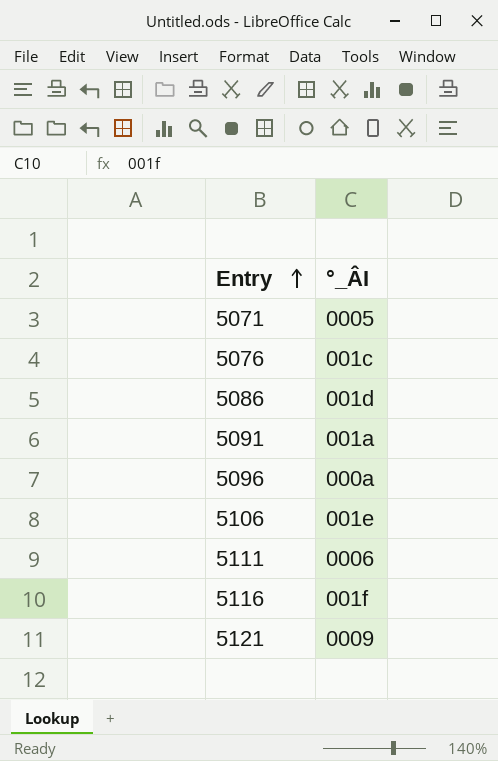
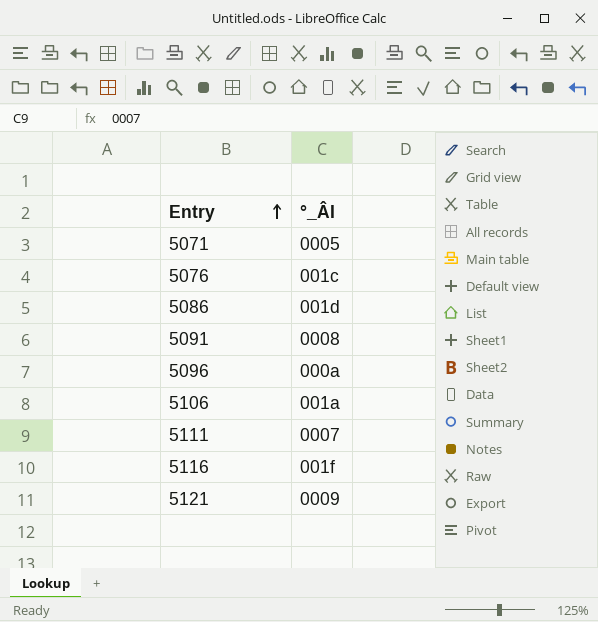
5091 | °_ÂI: 001a -> 0008
5106 | °_ÂI: 001e -> 001a
5111 | °_ÂI: 0006 -> 0007

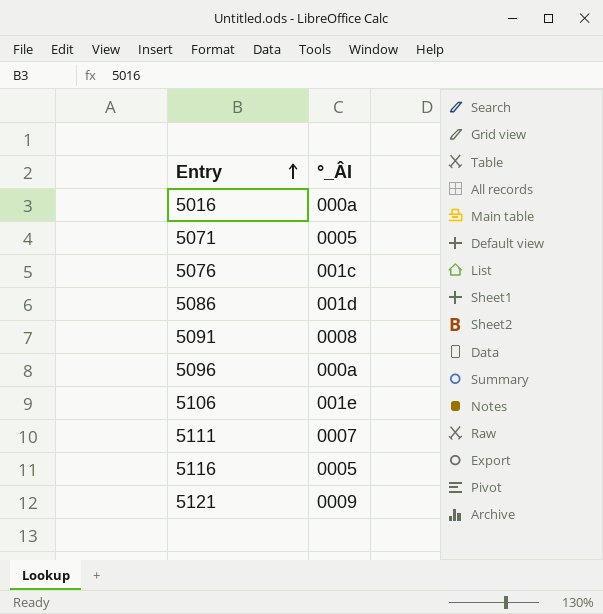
row 5016: none -> 000a
5106 | °_ÂI: 001a -> 001e
5116 | °_ÂI: 001f -> 0005

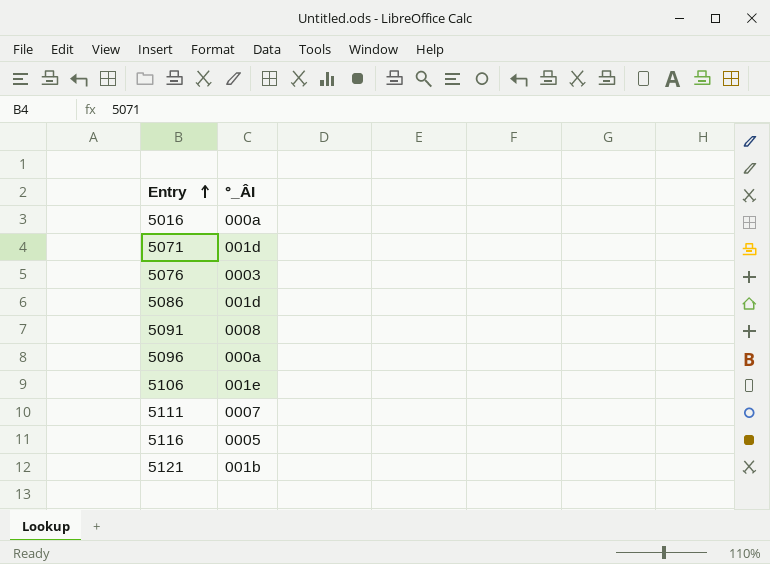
5071 | °_ÂI: 0005 -> 001d
5076 | °_ÂI: 001c -> 0003
5121 | °_ÂI: 0009 -> 001b

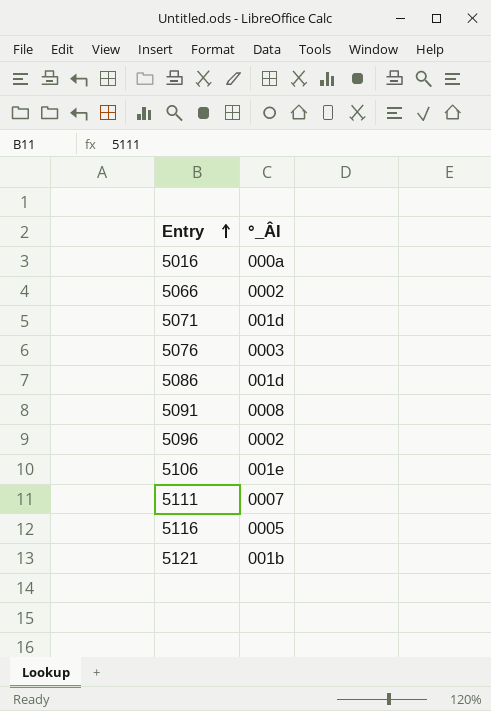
row 5066: none -> 0002
5096 | °_ÂI: 000a -> 0002

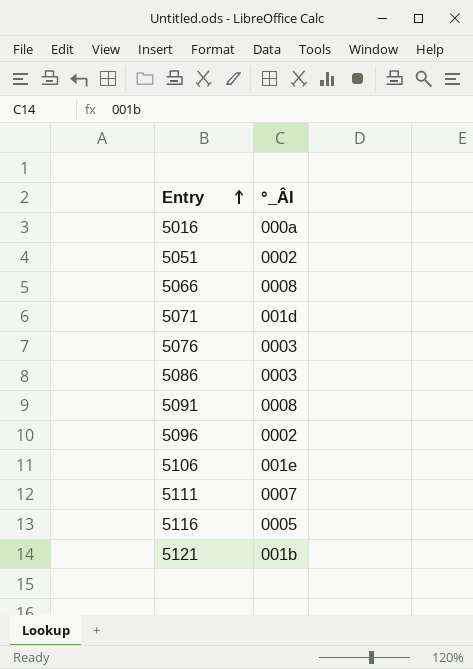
row 5051: none -> 0002
5066 | °_ÂI: 0002 -> 0008
5086 | °_ÂI: 001d -> 0003

